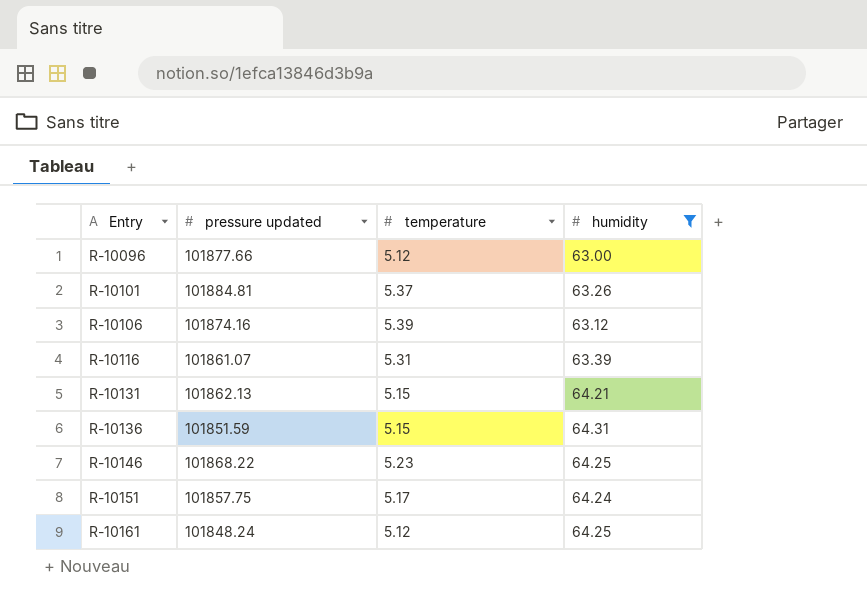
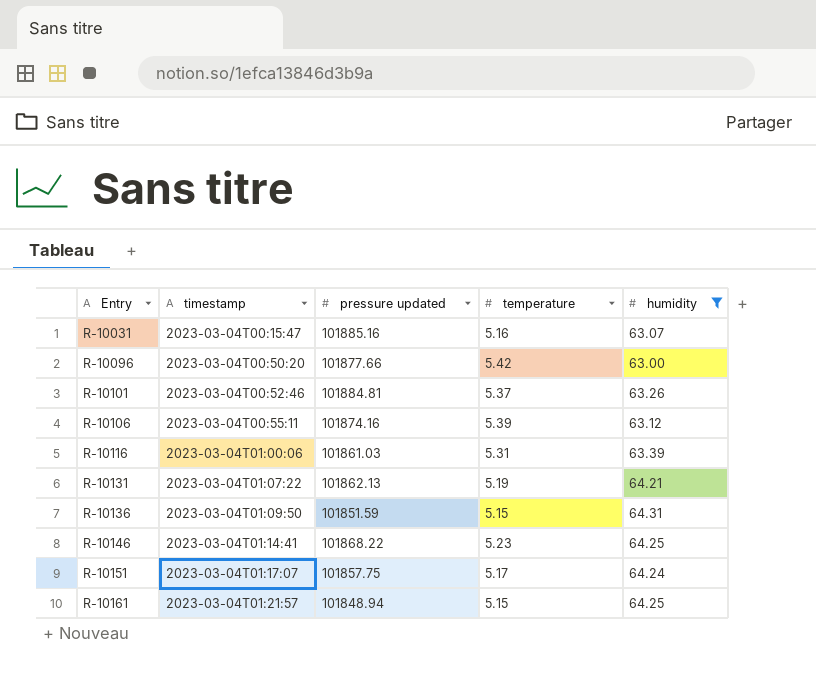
column timestamp | position: none -> 2
row R-10031: none -> 2023-03-04T00:15:47 | 101885.16 | 5.16 | 63.07
R-10096 | temperature: 5.12 -> 5.42
R-10116 | pressure updated: 101861.07 -> 101861.03
R-10131 | temperature: 5.15 -> 5.19
R-10161 | pressure updated: 101848.24 -> 101848.94
R-10161 | temperature: 5.12 -> 5.15

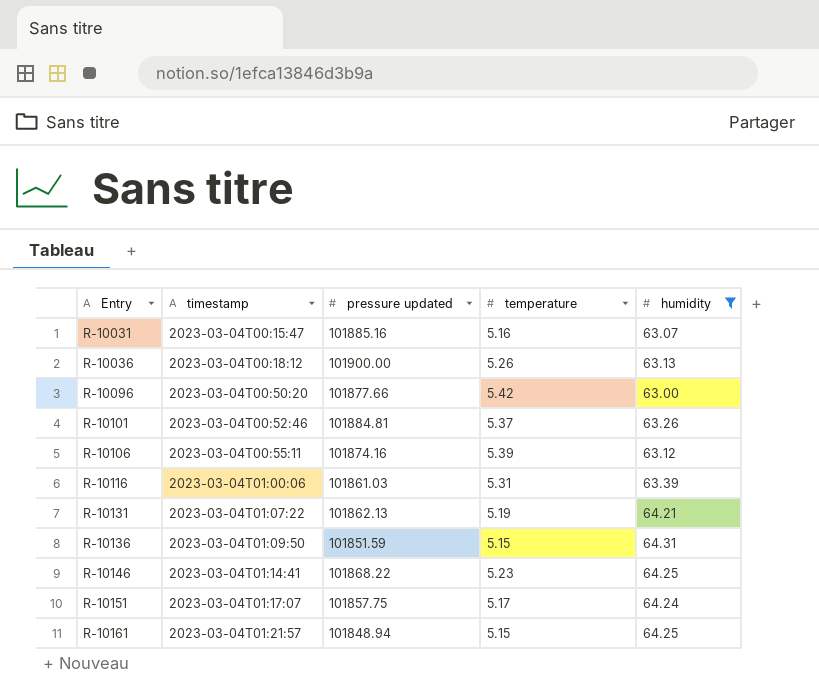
row R-10036: none -> 2023-03-04T00:18:12 | 101900.00 | 5.26 | 63.13

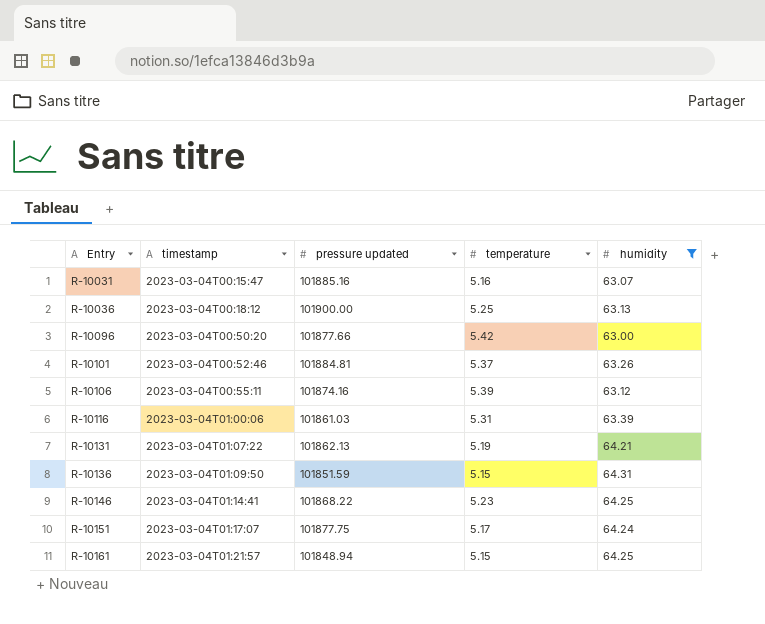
R-10036 | temperature: 5.26 -> 5.25
R-10151 | pressure updated: 101857.75 -> 101877.75

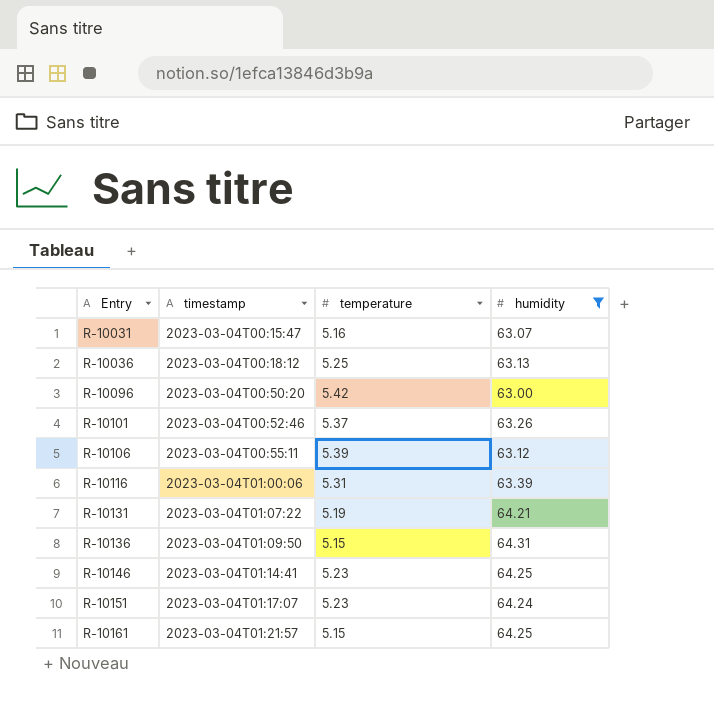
column pressure updated | position: 3 -> none
R-10151 | temperature: 5.17 -> 5.23

